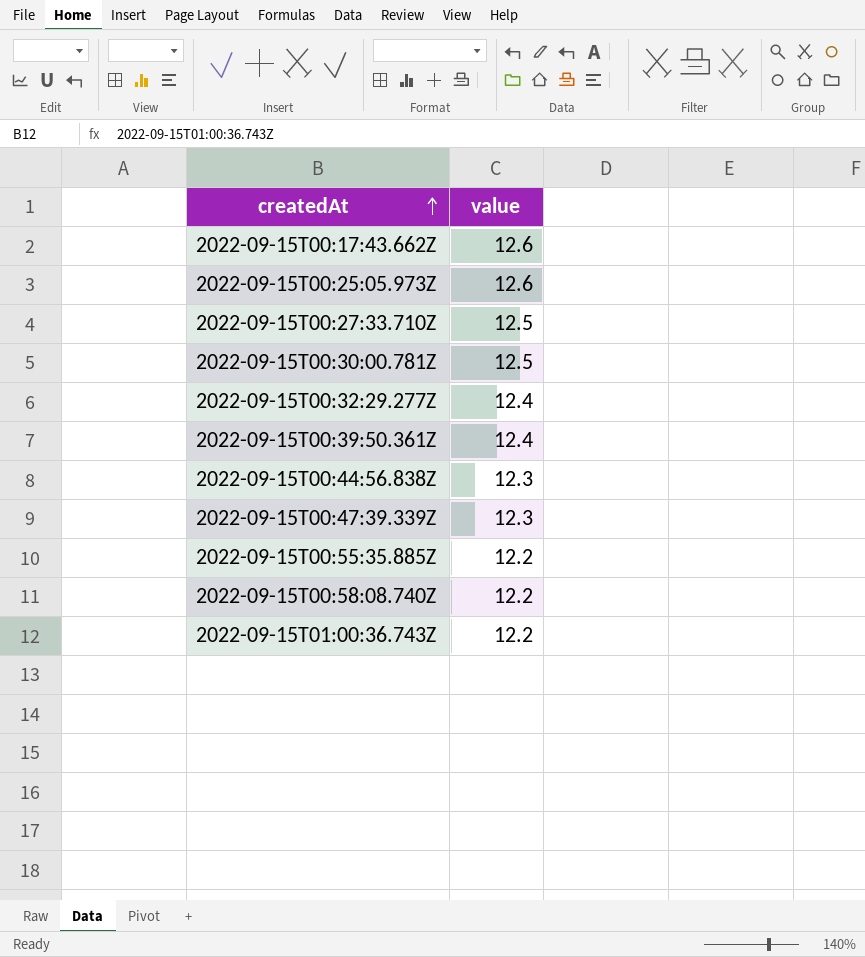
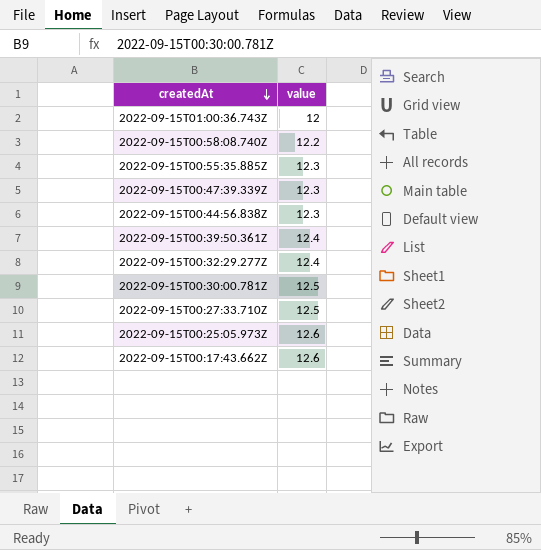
row order: createdAt ascending -> createdAt descending
2022-09-15T01:00:36.743Z | value: 12.2 -> 12
2022-09-15T00:55:35.885Z | value: 12.2 -> 12.3

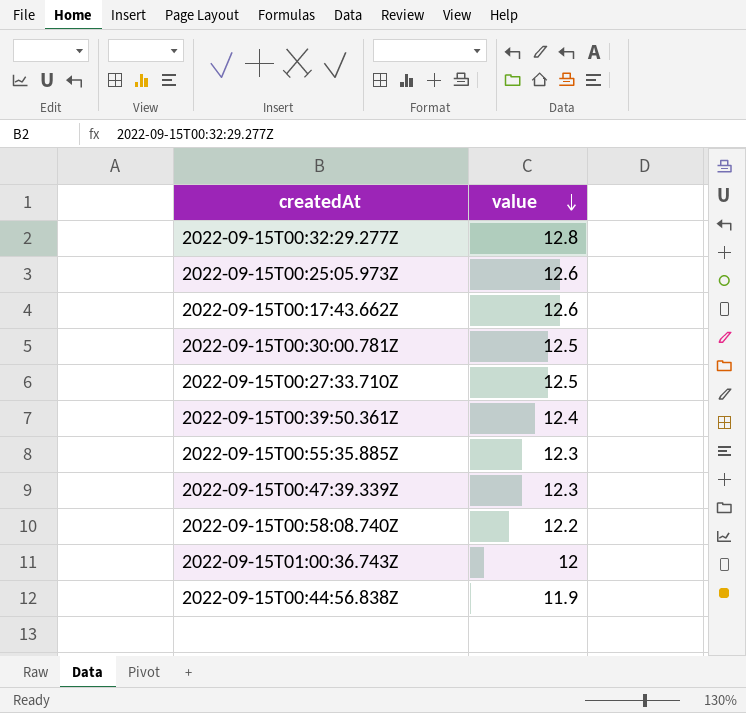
row order: createdAt descending -> value descending
2022-09-15T00:32:29.277Z | value: 12.4 -> 12.8
2022-09-15T00:44:56.838Z | value: 12.3 -> 11.9

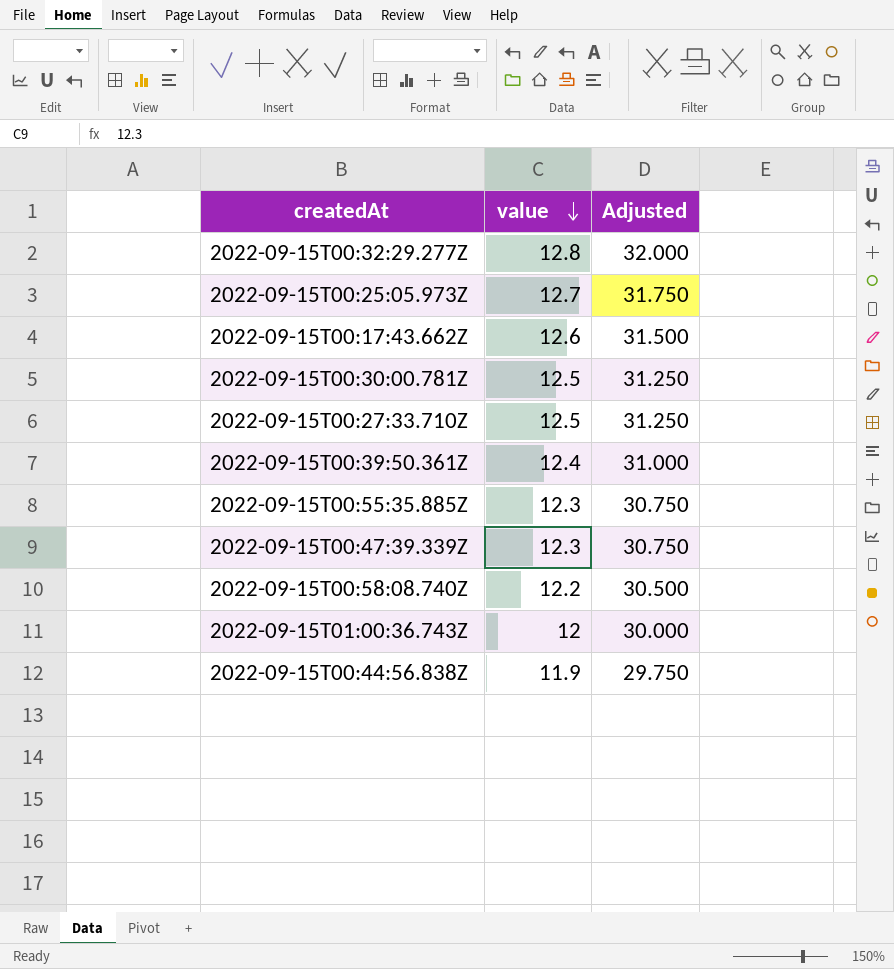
column Adjusted | formula: none -> [value] * 2.5
2022-09-15T00:25:05.973Z | value: 12.6 -> 12.7

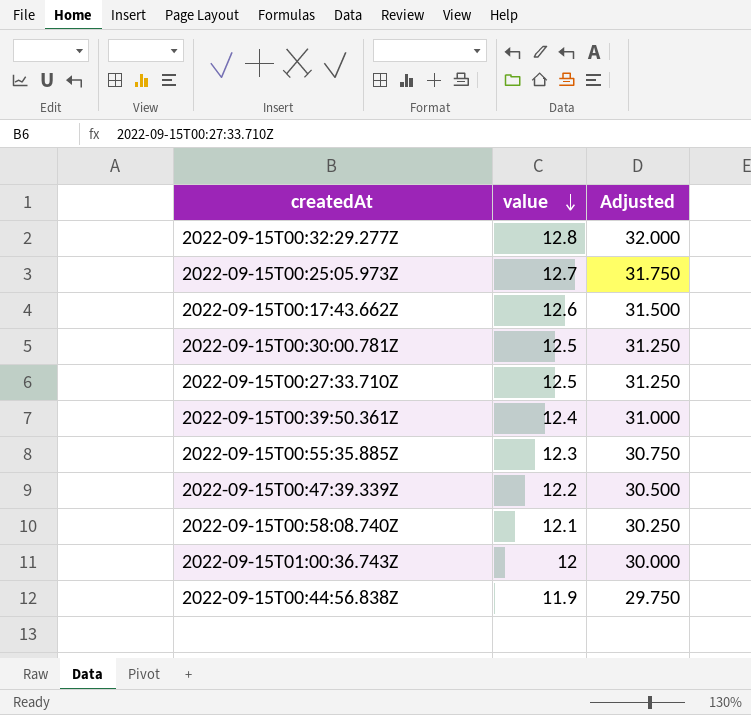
2022-09-15T00:47:39.339Z | value: 12.3 -> 12.2
2022-09-15T00:47:39.339Z | Adjusted: 30.750 -> 30.500
2022-09-15T00:58:08.740Z | value: 12.2 -> 12.1
2022-09-15T00:58:08.740Z | Adjusted: 30.500 -> 30.250

